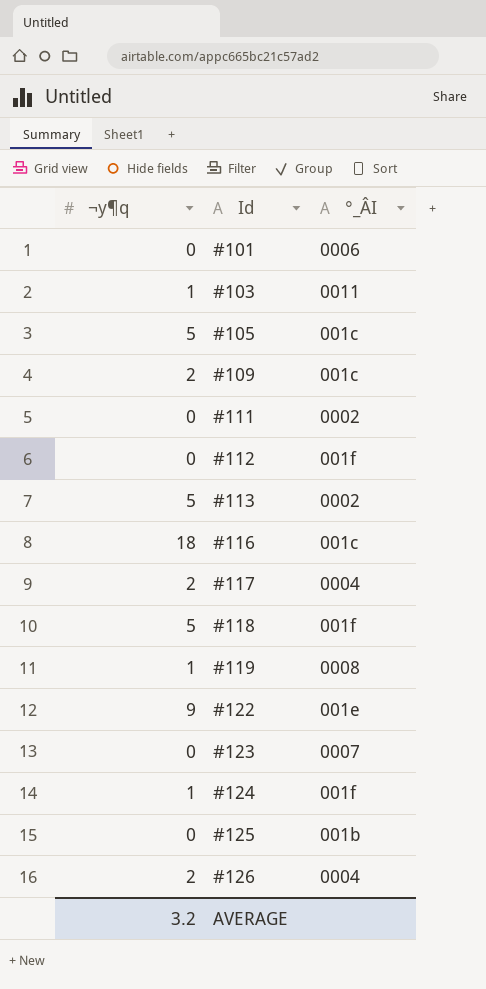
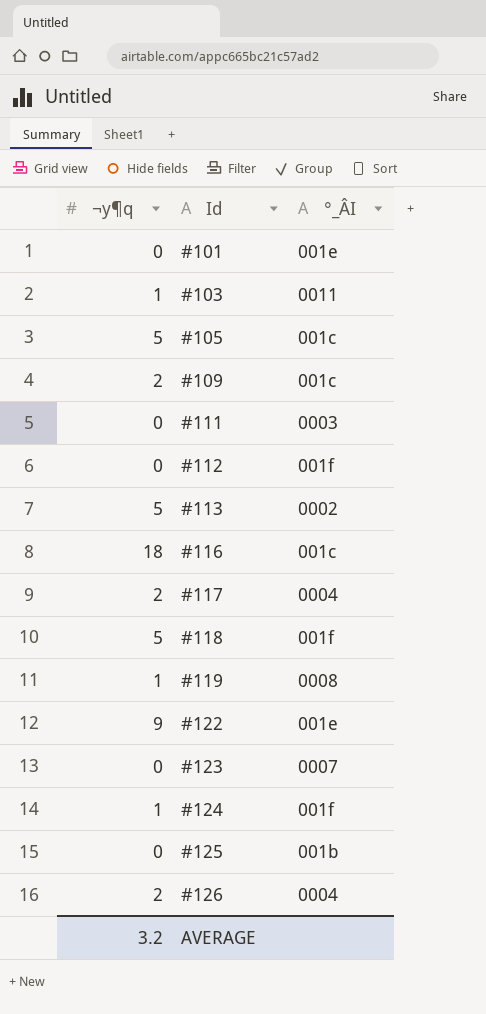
#101 | °_ÂI: 0006 -> 001e
#111 | °_ÂI: 0002 -> 0003

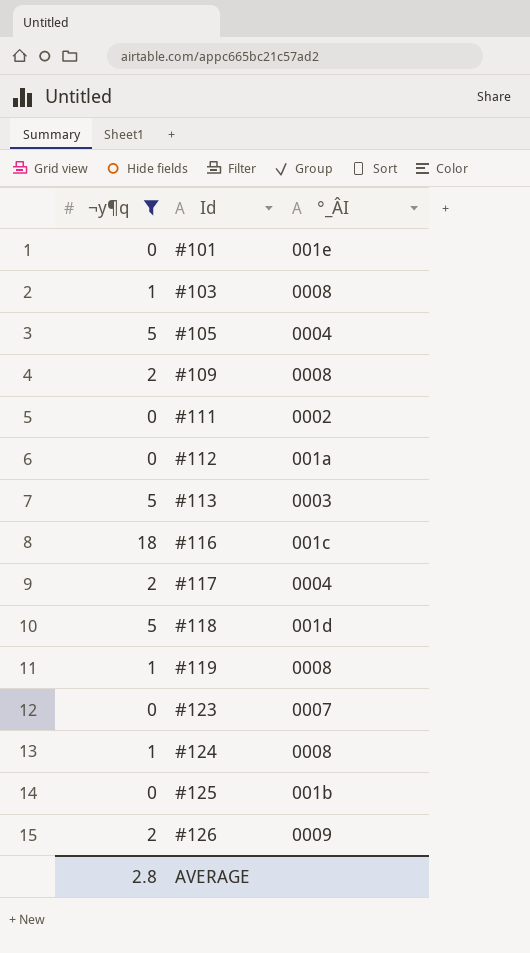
filter: none -> ¬y¶q != 9
#103 | °_ÂI: 0011 -> 0008
#105 | °_ÂI: 001c -> 0004
#109 | °_ÂI: 001c -> 0008
#111 | °_ÂI: 0003 -> 0002
#112 | °_ÂI: 001f -> 001a
#113 | °_ÂI: 0002 -> 0003
#118 | °_ÂI: 001f -> 001d
#124 | °_ÂI: 001f -> 0008
#126 | °_ÂI: 0004 -> 0009
AVERAGE | ¬y¶q: 3.2 -> 2.8

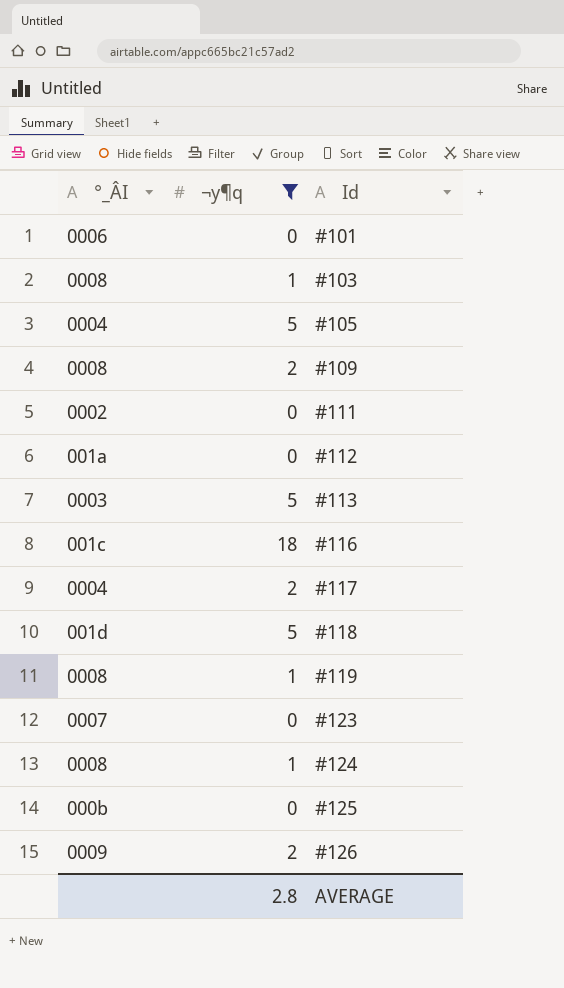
column °_ÂI | position: 3 -> 1
#101 | °_ÂI: 001e -> 0006
#125 | °_ÂI: 001b -> 000b

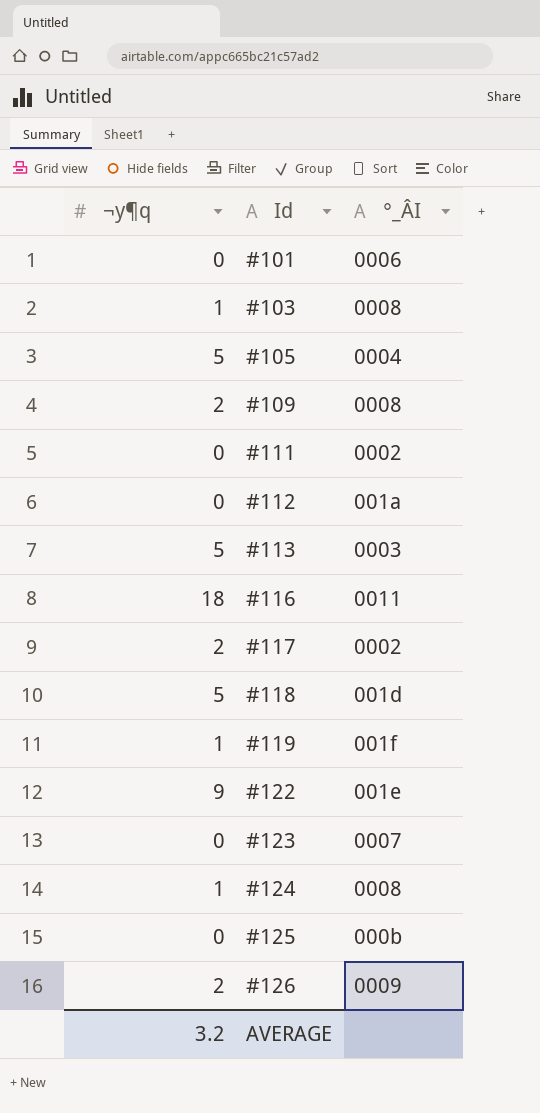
filter: ¬y¶q != 9 -> none
column °_ÂI | position: 1 -> 3
#116 | °_ÂI: 001c -> 0011
#117 | °_ÂI: 0004 -> 0002
#119 | °_ÂI: 0008 -> 001f
AVERAGE | ¬y¶q: 2.8 -> 3.2

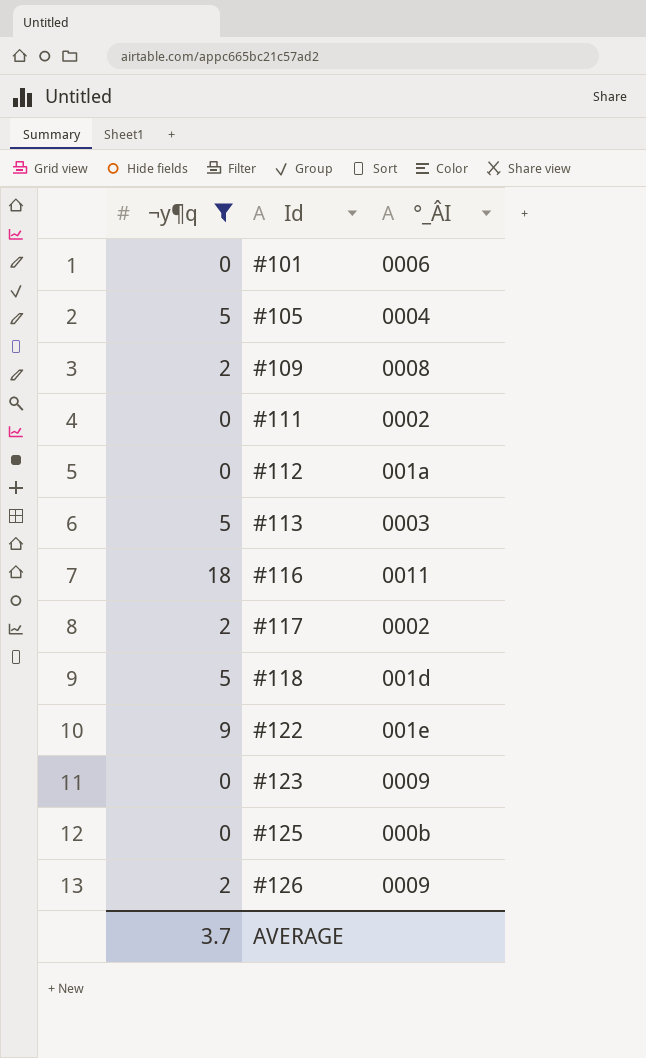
filter: none -> ¬y¶q != 1
#123 | °_ÂI: 0007 -> 0009
AVERAGE | ¬y¶q: 3.2 -> 3.7

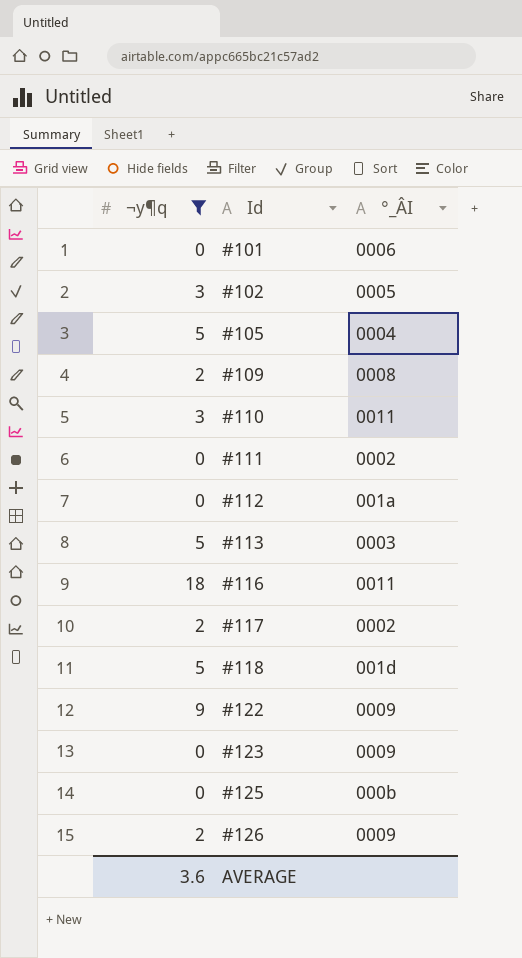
row #102: none -> 3 | 0005
row #110: none -> 3 | 0011
#122 | °_ÂI: 001e -> 0009
AVERAGE | ¬y¶q: 3.7 -> 3.6

